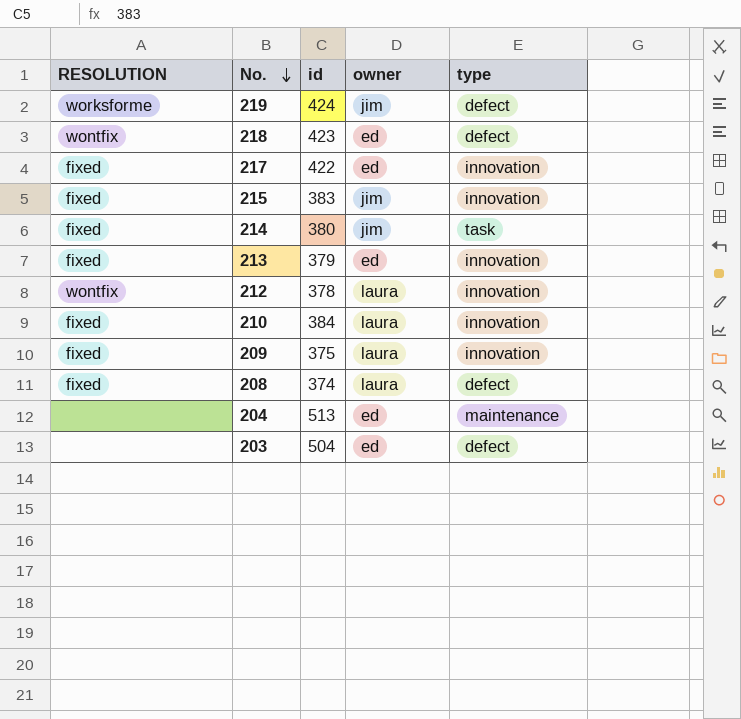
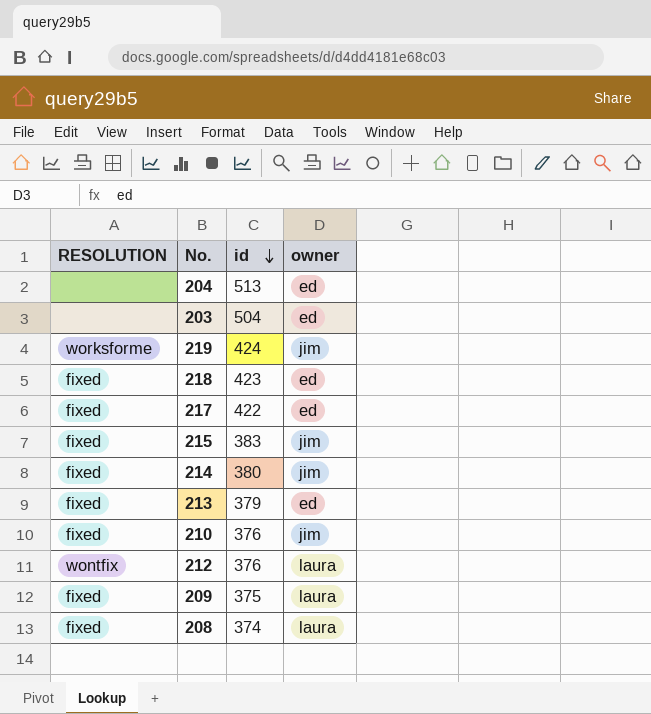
row order: No. descending -> id descending
column type | position: 5 -> none
218 | RESOLUTION: wontfix -> fixed
210 | id: 384 -> 376
210 | owner: laura -> jim
212 | id: 378 -> 376

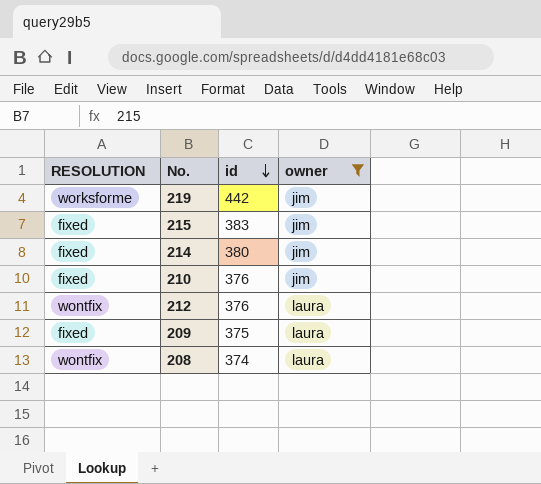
filter: none -> owner != ed
219 | id: 424 -> 442
208 | RESOLUTION: fixed -> wontfix

